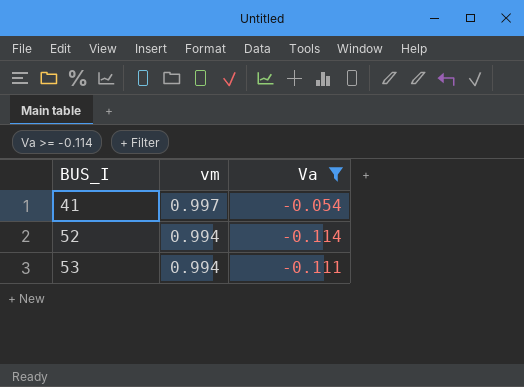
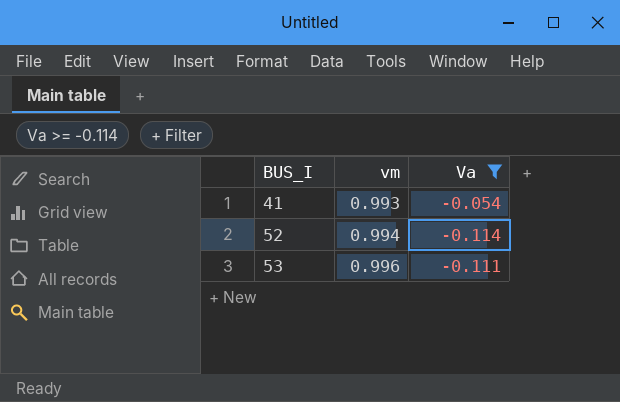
41 | vm: 0.997 -> 0.993
53 | vm: 0.994 -> 0.996

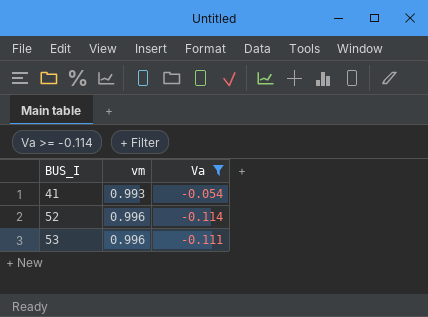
52 | vm: 0.994 -> 0.996

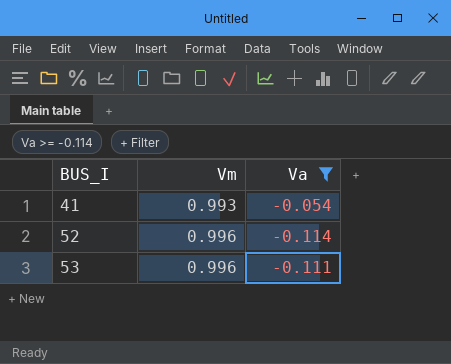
column name: vm -> Vm

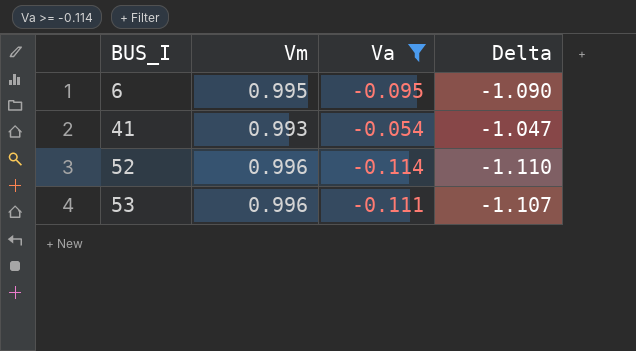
column Delta | formula: none -> [Va] - [Vm]
row 6: none -> 0.995 | -0.095 | -1.090

